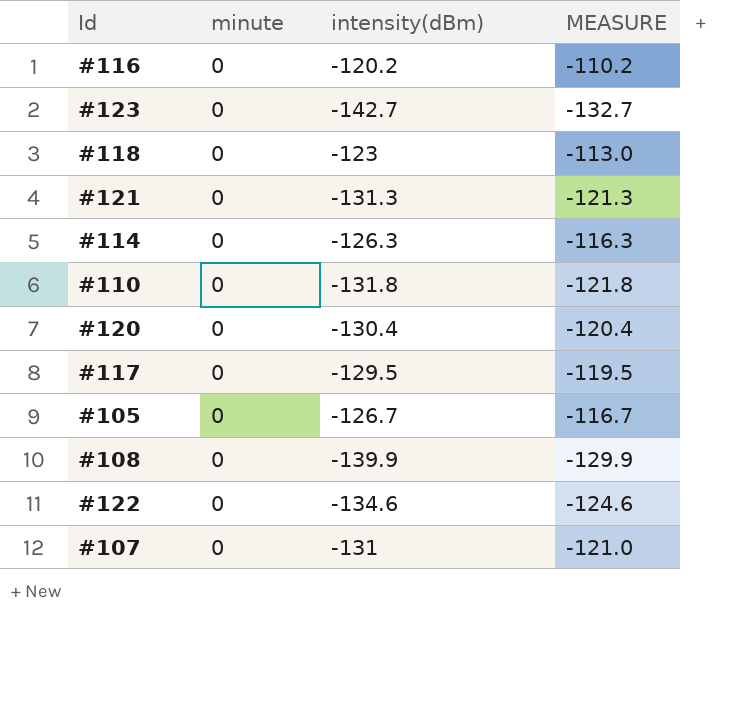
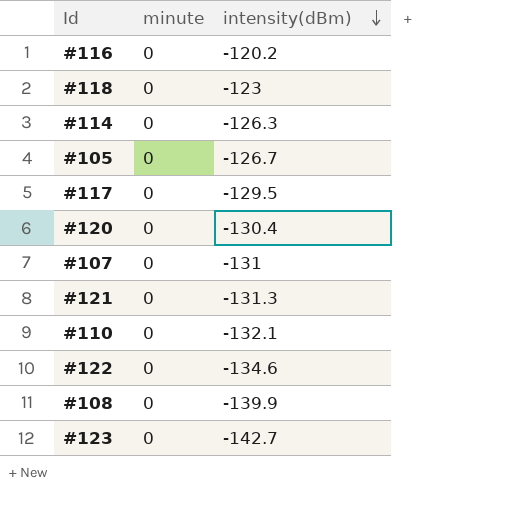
row order: none -> intensity(dBm) descending
column MEASURE | formula: [intensity(dBm)] + 10 -> none
#110 | intensity(dBm): -131.8 -> -132.1

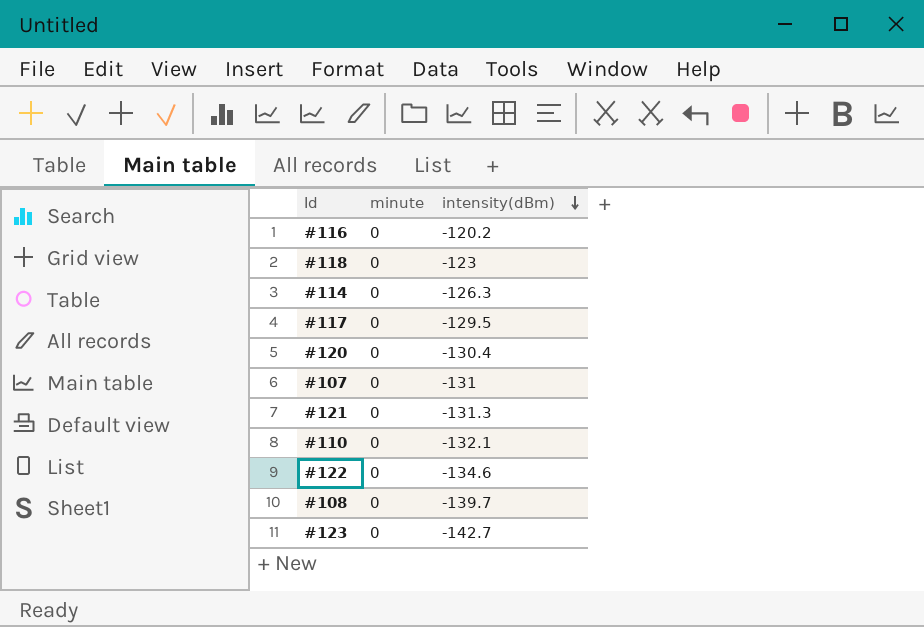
row #105: 0 | -126.7 -> none
#108 | intensity(dBm): -139.9 -> -139.7

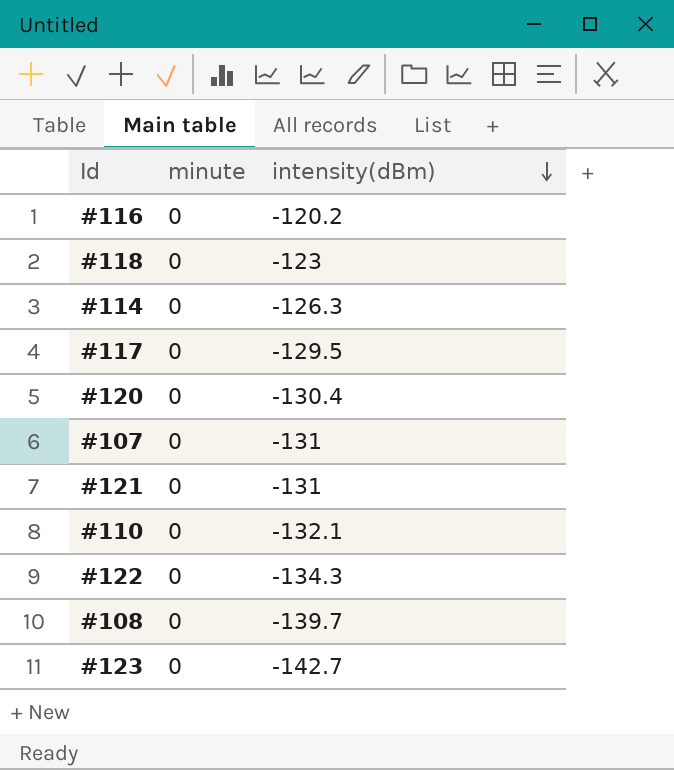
#121 | intensity(dBm): -131.3 -> -131
#122 | intensity(dBm): -134.6 -> -134.3

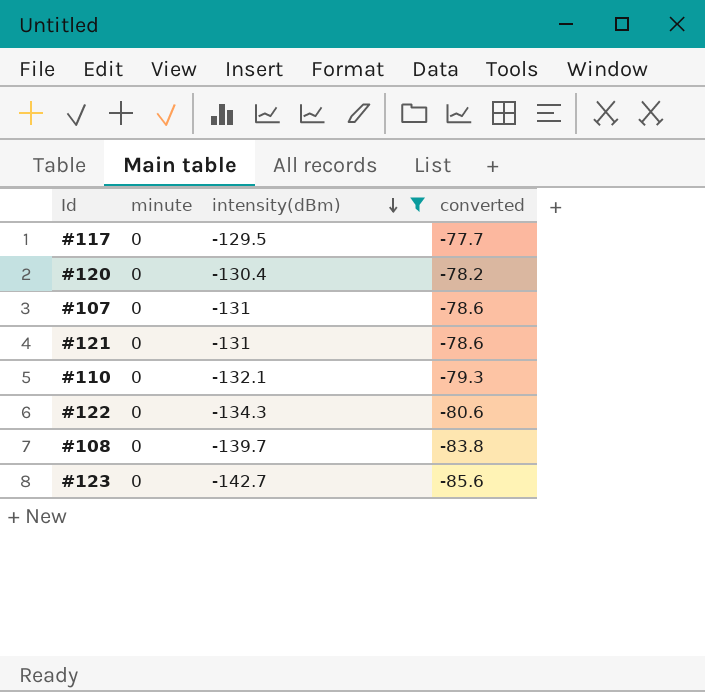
filter: none -> intensity(dBm) <= -129.5
column converted | formula: none -> [intensity(dBm)] * 0.6

